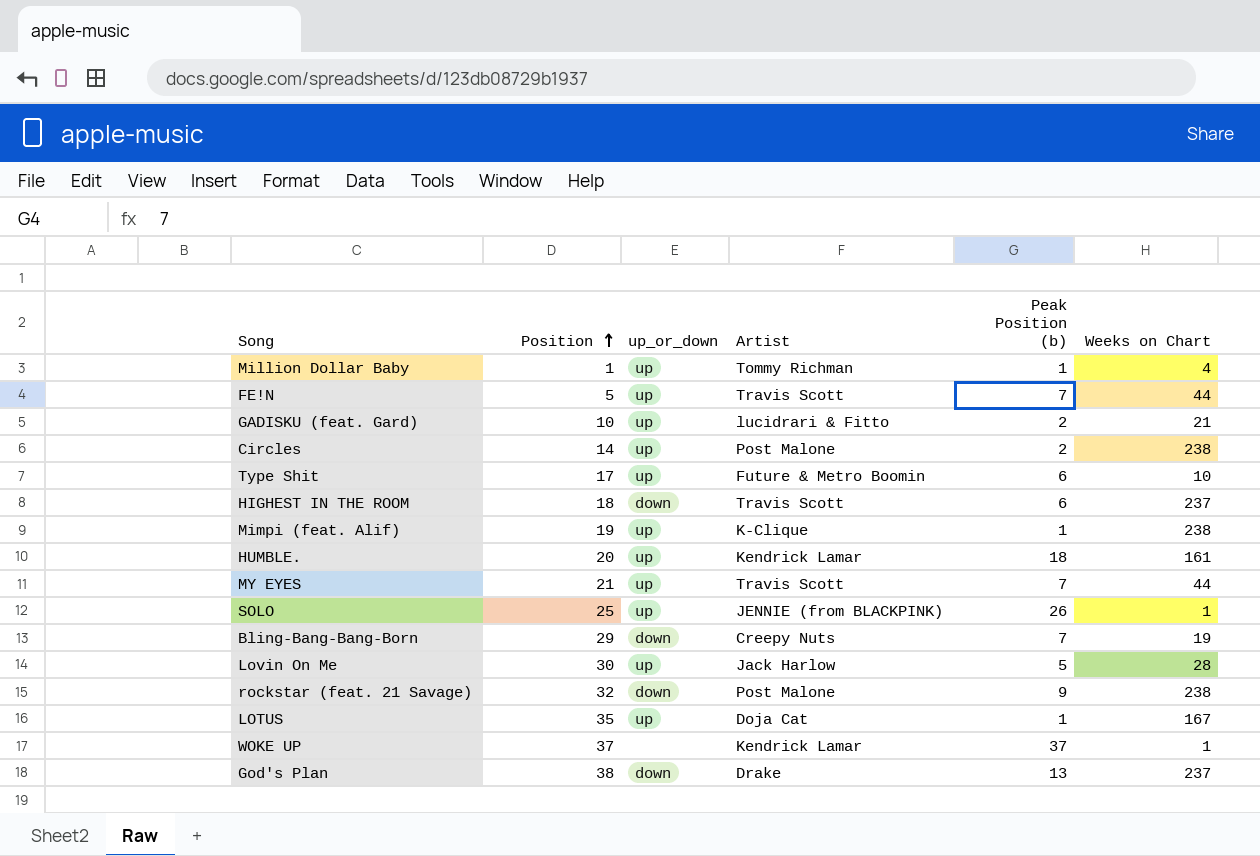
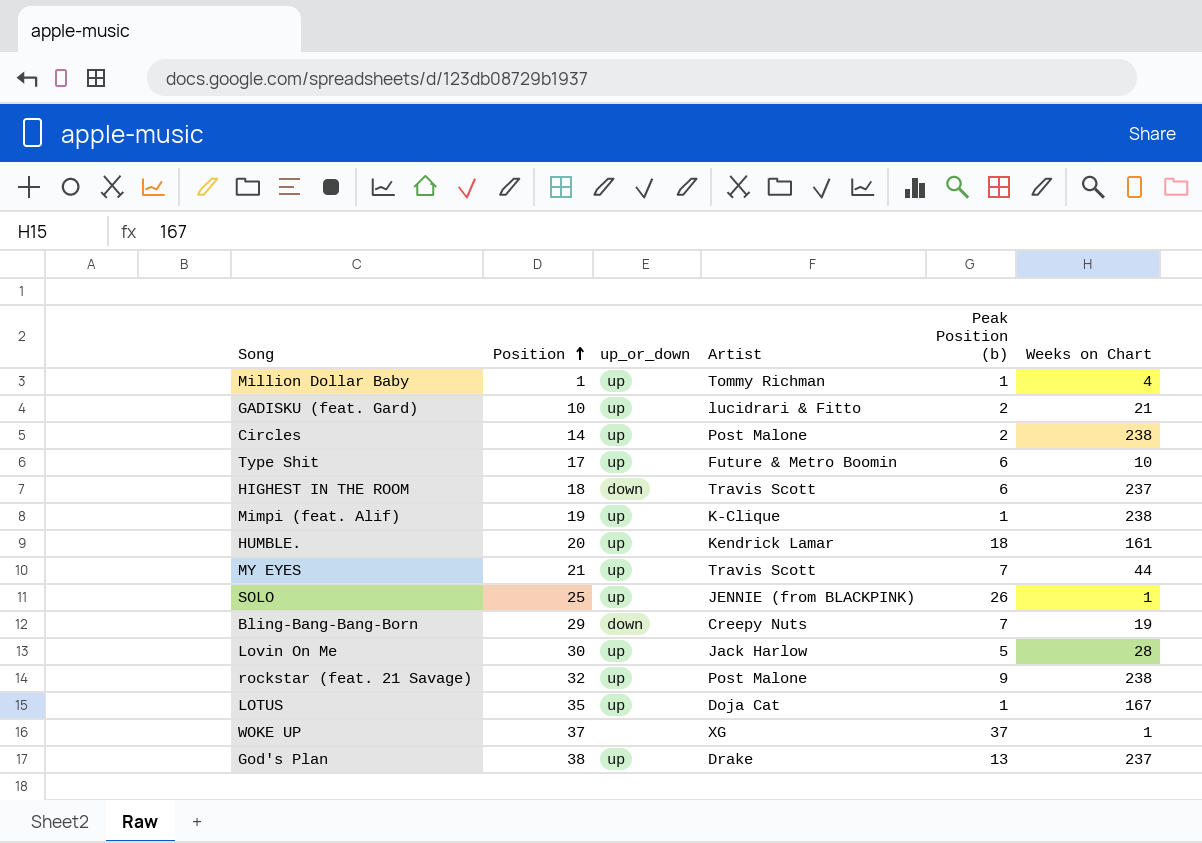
row FE!N: 5 | up | Travis Scott | 7 | 44 -> none
rockstar (feat. 21 Savage) | up_or_down: down -> up
WOKE UP | Artist: Kendrick Lamar -> XG
God's Plan | up_or_down: down -> up

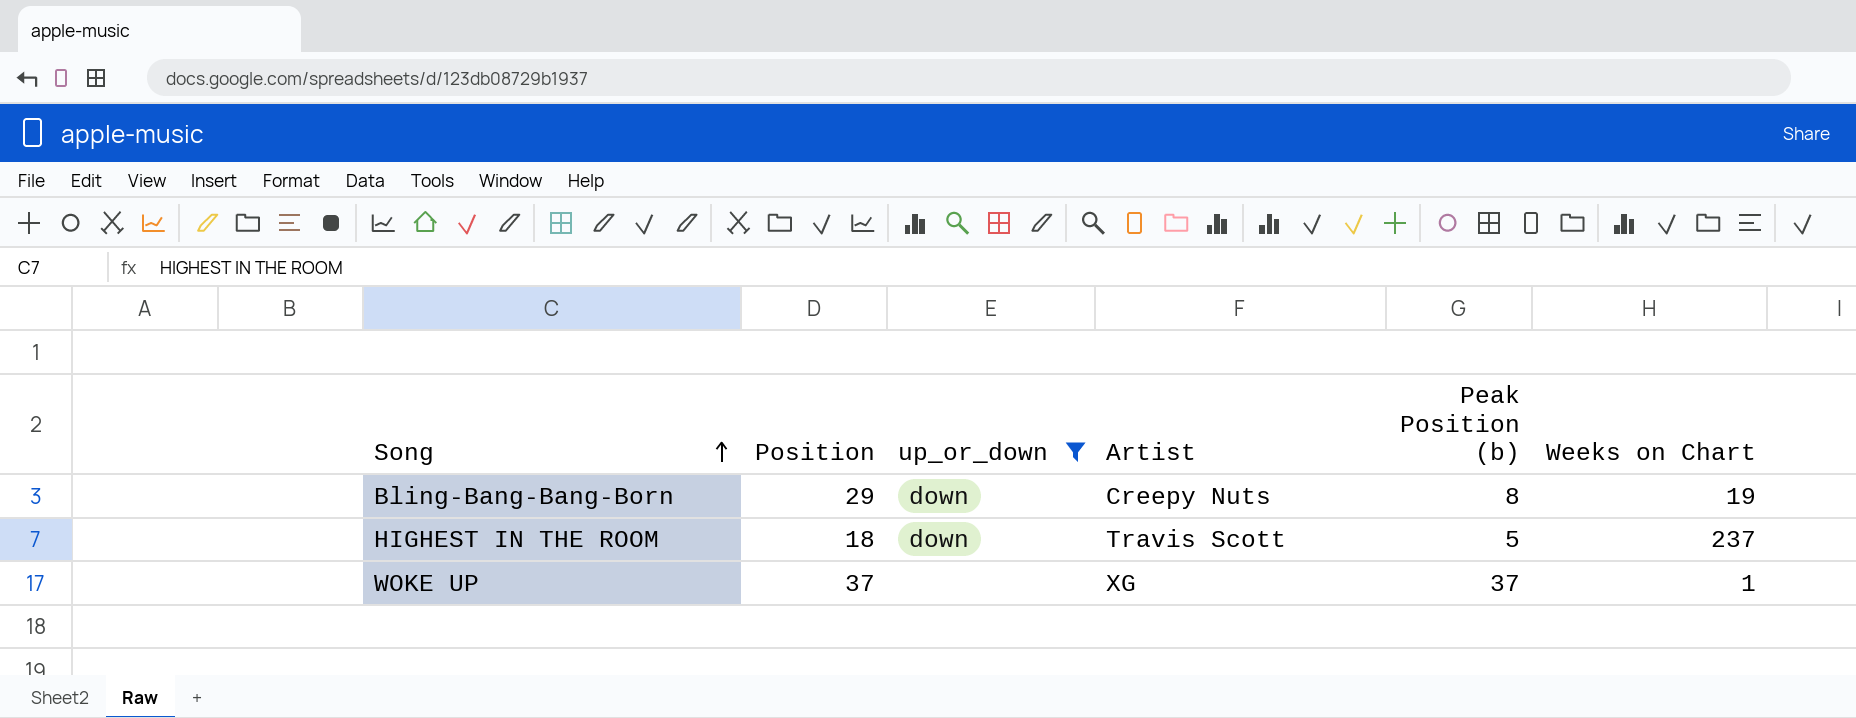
filter: none -> up_or_down != up
row order: Position ascending -> Song ascending
Bling-Bang-Bang-Born | Peak Position (b): 7 -> 8
HIGHEST IN THE ROOM | Peak Position (b): 6 -> 5

